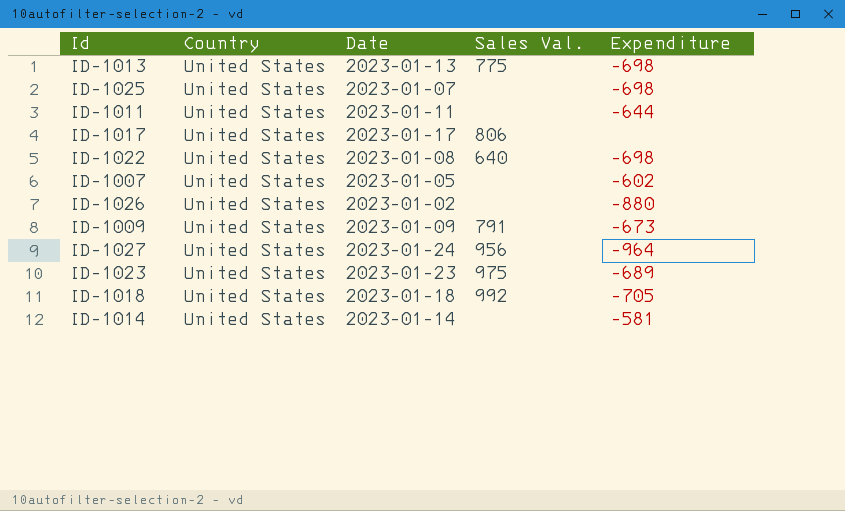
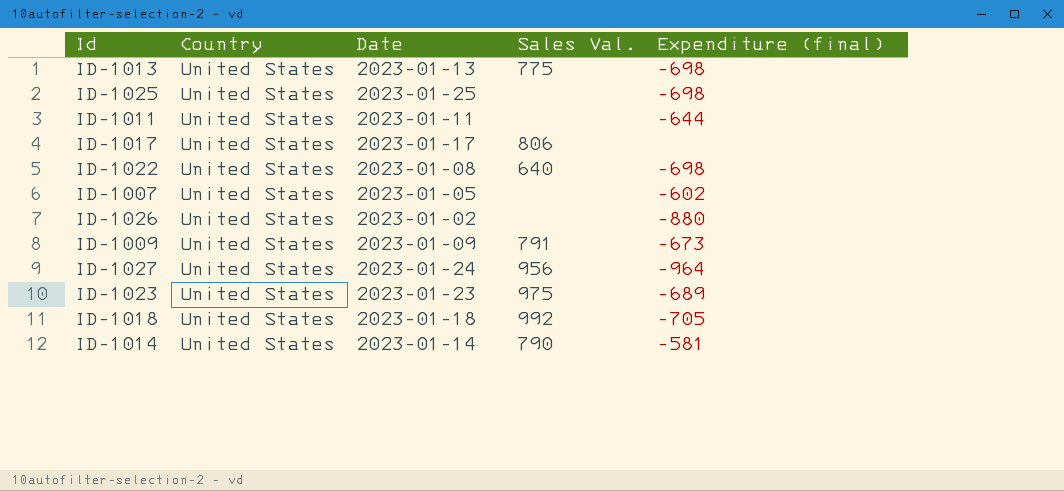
column name: Expenditure -> Expenditure (final)
ID-1025 | Date: 2023-01-07 -> 2023-01-25
ID-1014 | Sales Val.: none -> 790

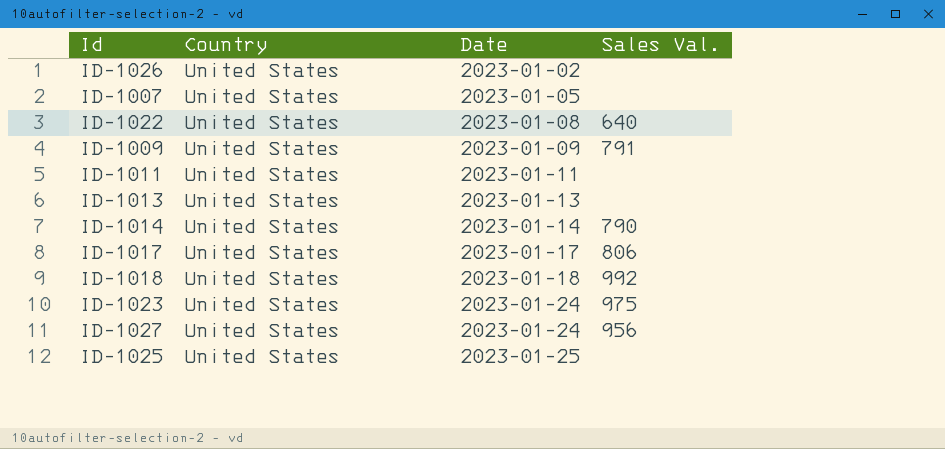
row order: none -> Date ascending
column Expenditure (final) | position: 5 -> none
ID-1013 | Sales Val.: 775 -> none
ID-1023 | Date: 2023-01-23 -> 2023-01-24

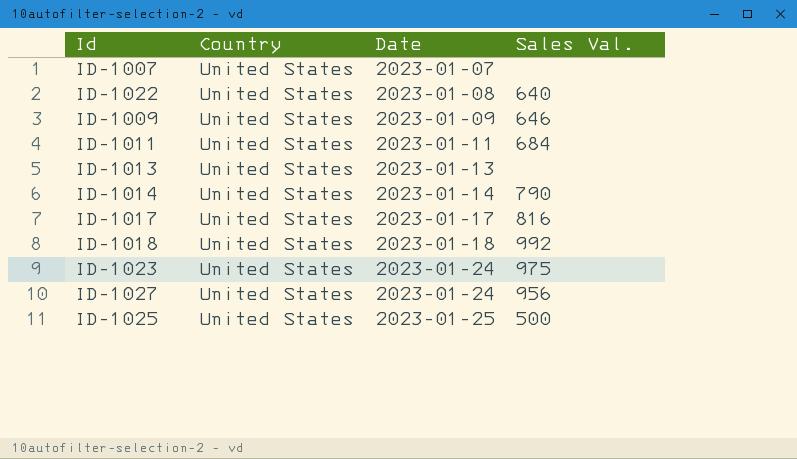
row ID-1026: United States | 2023-01-02 | none -> none
ID-1007 | Date: 2023-01-05 -> 2023-01-07
ID-1009 | Sales Val.: 791 -> 646
ID-1011 | Sales Val.: none -> 684
ID-1017 | Sales Val.: 806 -> 816
ID-1025 | Sales Val.: none -> 500

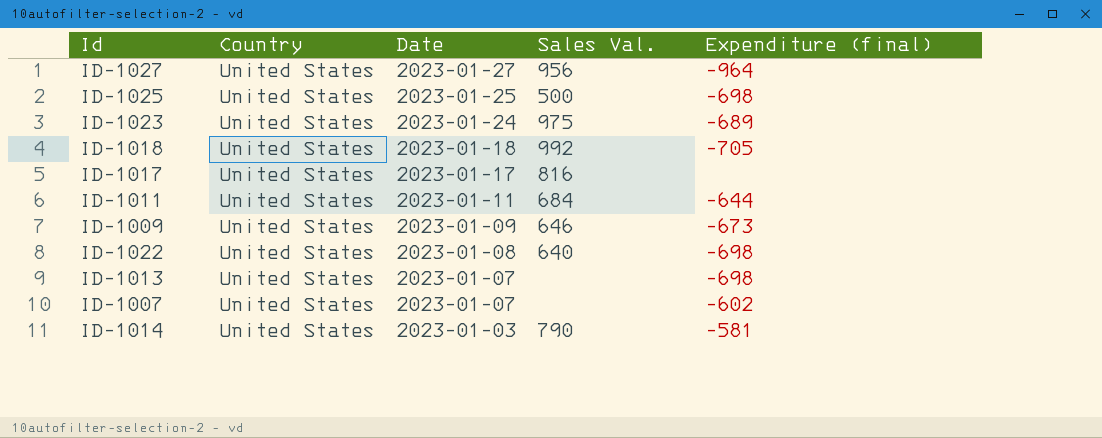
row order: Date ascending -> Date descending
column Expenditure (final) | position: none -> 5
ID-1027 | Date: 2023-01-24 -> 2023-01-27
ID-1013 | Date: 2023-01-13 -> 2023-01-07
ID-1014 | Date: 2023-01-14 -> 2023-01-03

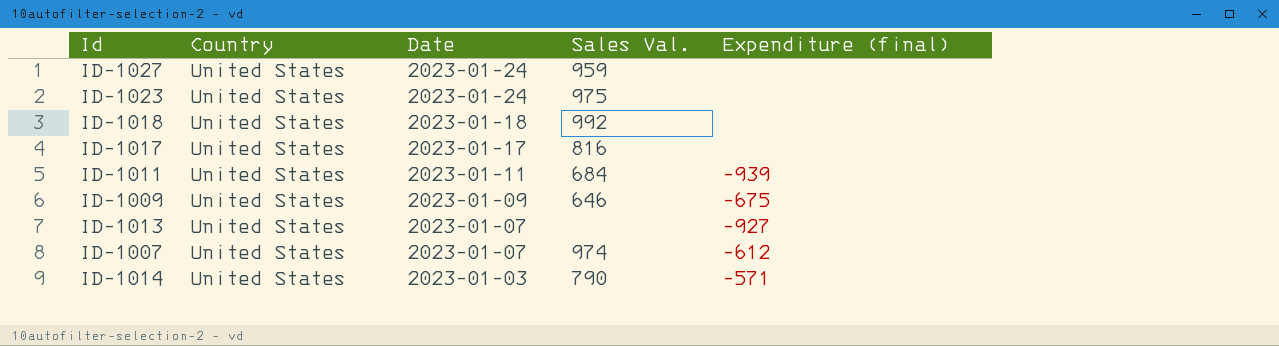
row ID-1025: United States | 2023-01-25 | 500 | -698 -> none
row ID-1022: United States | 2023-01-08 | 640 | -698 -> none
ID-1027 | Date: 2023-01-27 -> 2023-01-24
ID-1027 | Sales Val.: 956 -> 959
ID-1027 | Expenditure (final): -964 -> none
ID-1023 | Expenditure (final): -689 -> none
ID-1018 | Expenditure (final): -705 -> none
ID-1011 | Expenditure (final): -644 -> -939
ID-1009 | Expenditure (final): -673 -> -675
ID-1013 | Expenditure (final): -698 -> -927
ID-1007 | Sales Val.: none -> 974
ID-1007 | Expenditure (final): -602 -> -612
ID-1014 | Expenditure (final): -581 -> -571

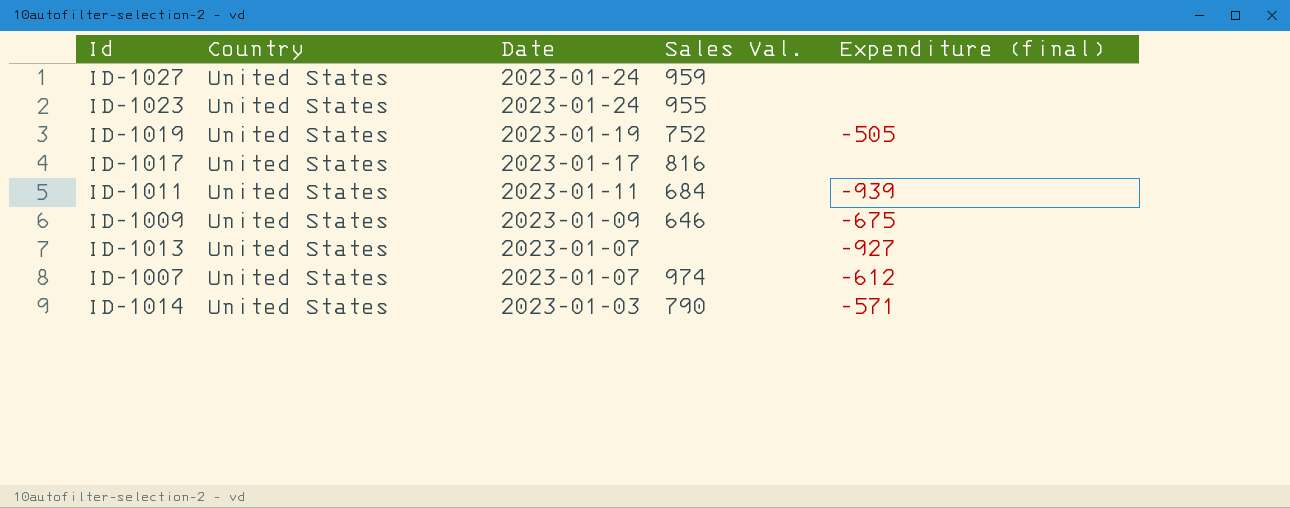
row ID-1018: United States | 2023-01-18 | 992 | none -> none
ID-1023 | Sales Val.: 975 -> 955
row ID-1019: none -> United States | 2023-01-19 | 752 | -505

